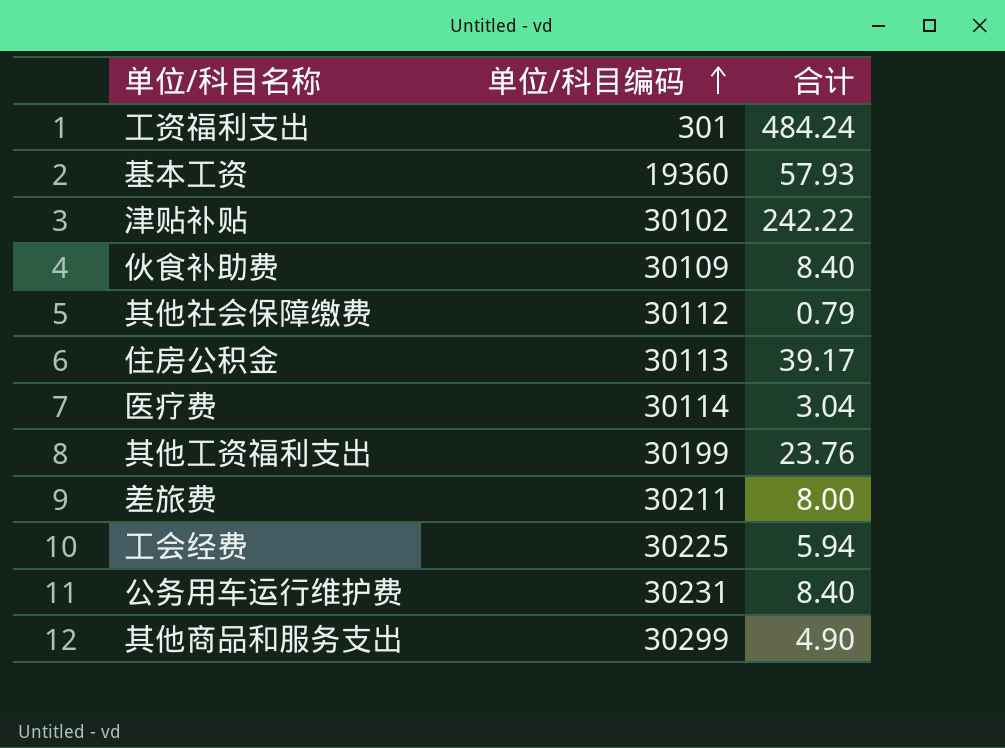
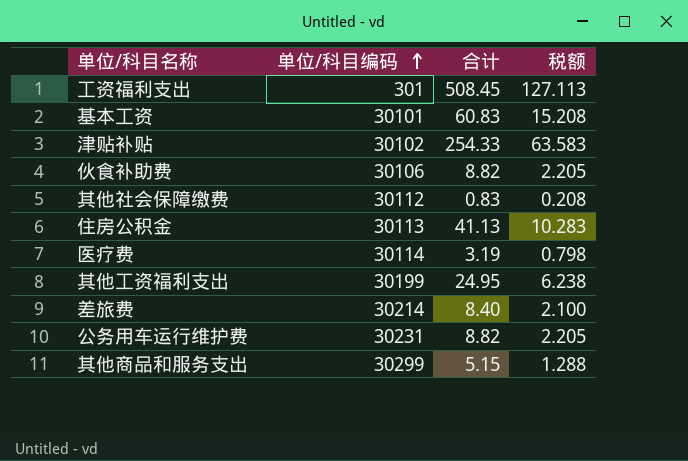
column 税额 | formula: none -> [合计] * 0.25
row 工会经费: 30225 | 5.94 -> none
工资福利支出 | 合计: 484.24 -> 508.45
基本工资 | 单位/科目编码: 19360 -> 30101
基本工资 | 合计: 57.93 -> 60.83
津贴补贴 | 合计: 242.22 -> 254.33
伙食补助费 | 单位/科目编码: 30109 -> 30106
伙食补助费 | 合计: 8.40 -> 8.82
其他社会保障缴费 | 合计: 0.79 -> 0.83
住房公积金 | 合计: 39.17 -> 41.13
医疗费 | 合计: 3.04 -> 3.19
其他工资福利支出 | 合计: 23.76 -> 24.95
差旅费 | 单位/科目编码: 30211 -> 30214
差旅费 | 合计: 8.00 -> 8.40
公务用车运行维护费 | 合计: 8.40 -> 8.82
其他商品和服务支出 | 合计: 4.90 -> 5.15

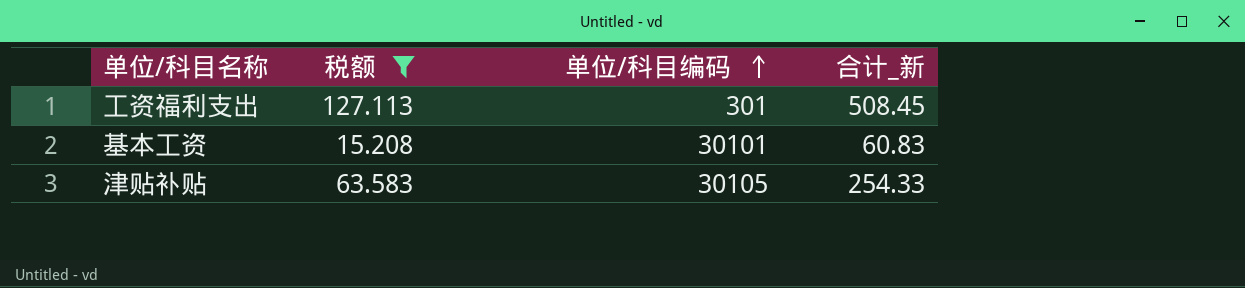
filter: none -> 税额 >= 15.208
column 税额 | position: 4 -> 2
column name: 合计 -> 合计_新
津贴补贴 | 单位/科目编码: 30102 -> 30105

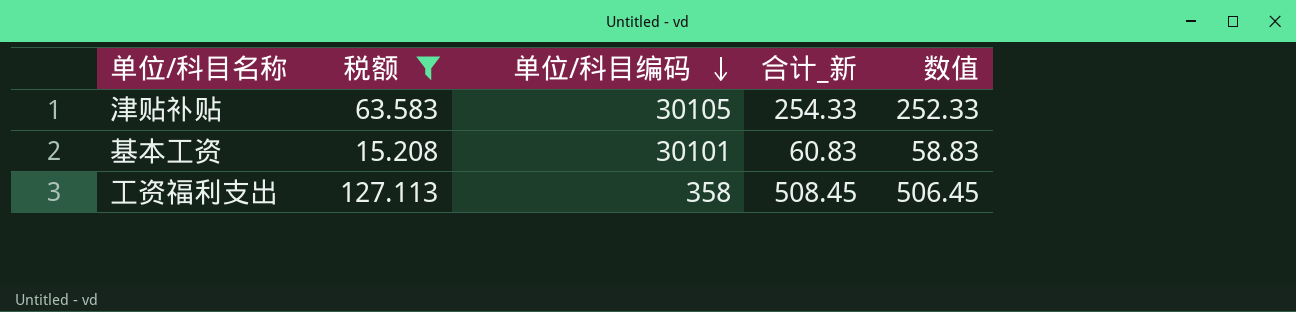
row order: 单位/科目编码 ascending -> 单位/科目编码 descending
column 数值 | formula: none -> [合计_新] - 2
工资福利支出 | 单位/科目编码: 301 -> 358

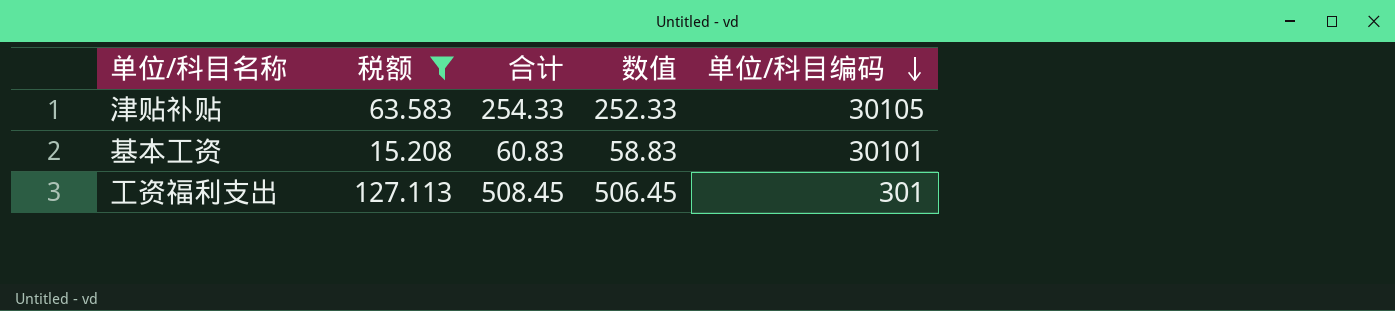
column name: 合计_新 -> 合计
column 单位/科目编码 | position: 3 -> 5
工资福利支出 | 单位/科目编码: 358 -> 301

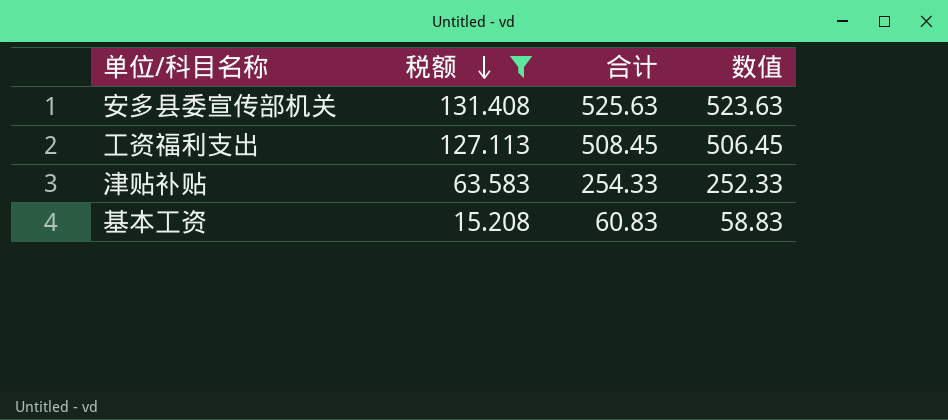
row order: 单位/科目编码 descending -> 税额 descending
column 单位/科目编码 | position: 5 -> none
row 安多县委宣传部机关: none -> 131.408 | 525.63 | 523.63

